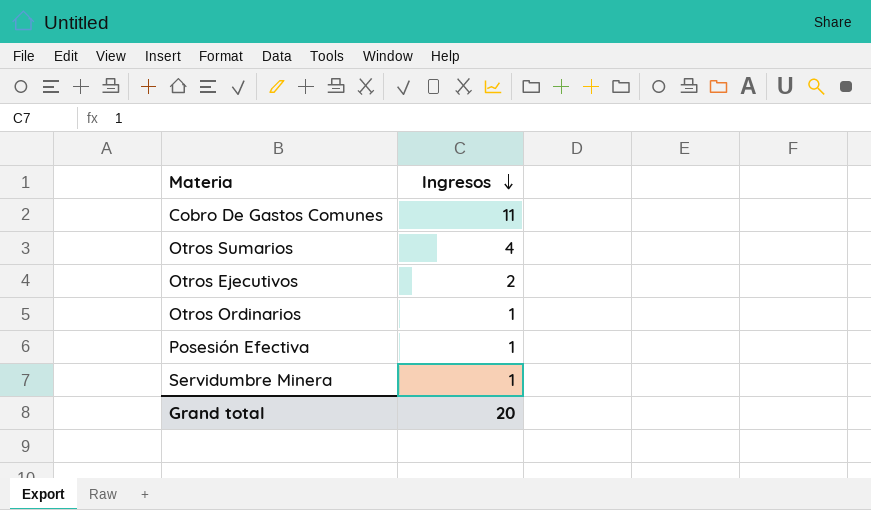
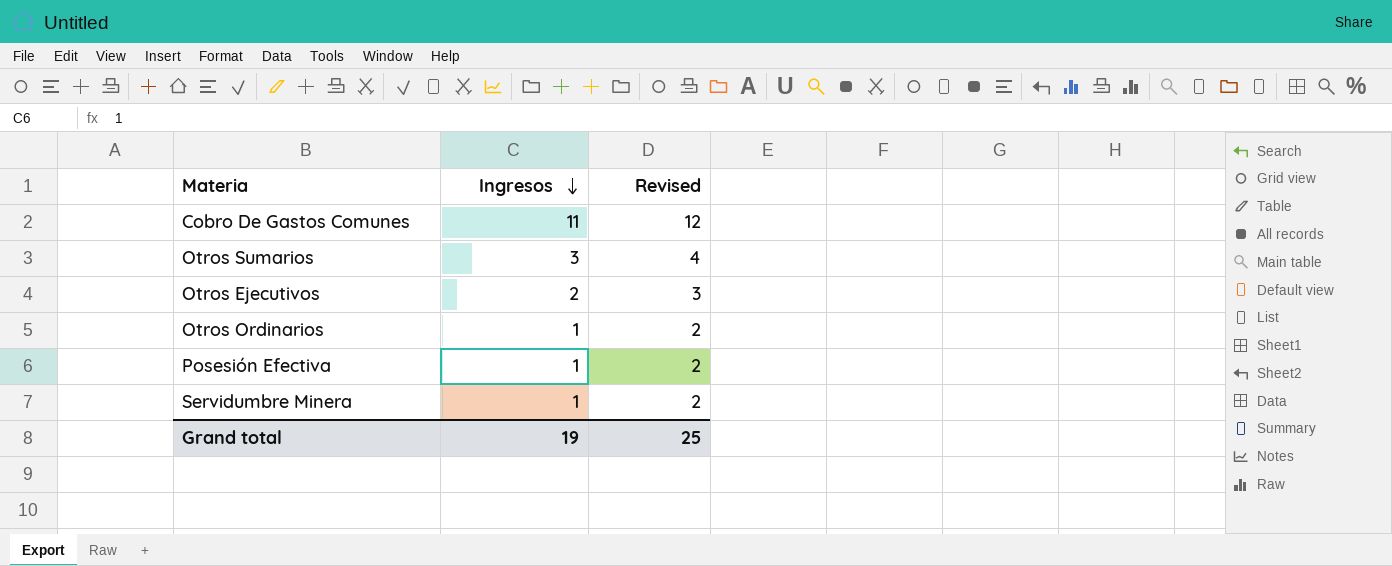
column Revised | formula: none -> [Ingresos] + 1
Otros Sumarios | Ingresos: 4 -> 3
Grand total | Ingresos: 20 -> 19

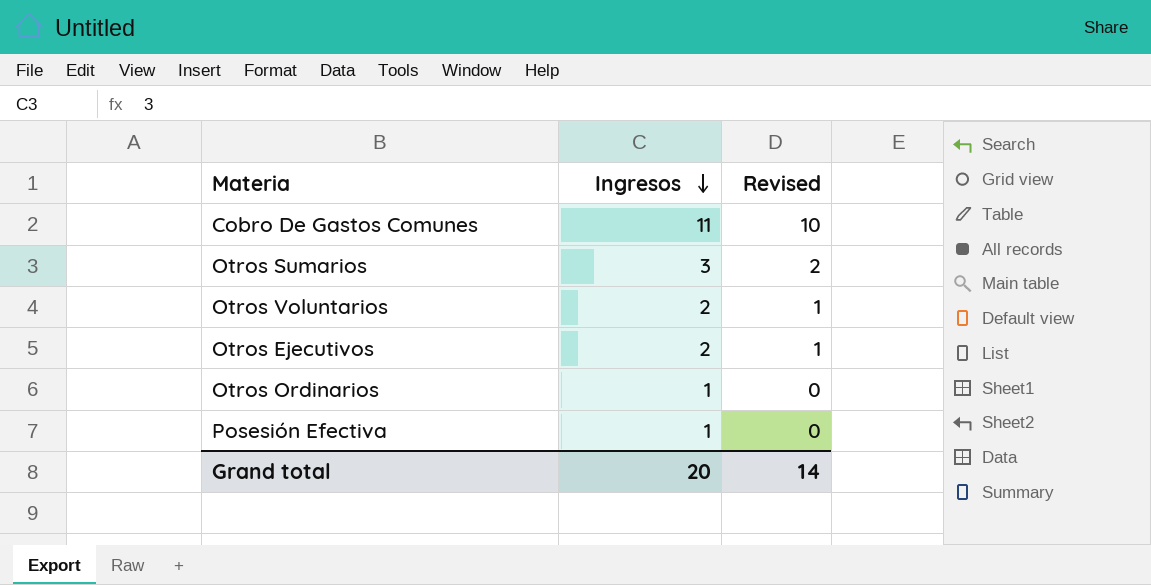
column Revised | formula: [Ingresos] + 1 -> [Ingresos] - 1
row Servidumbre Minera: 1 | 2 -> none
row Otros Voluntarios: none -> 2 | 1
Grand total | Ingresos: 19 -> 20
Grand total | Revised: 25 -> 14

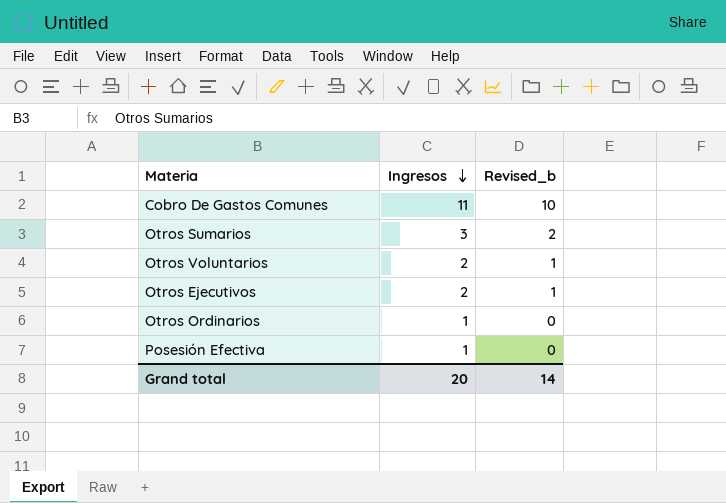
column name: Revised -> Revised_b

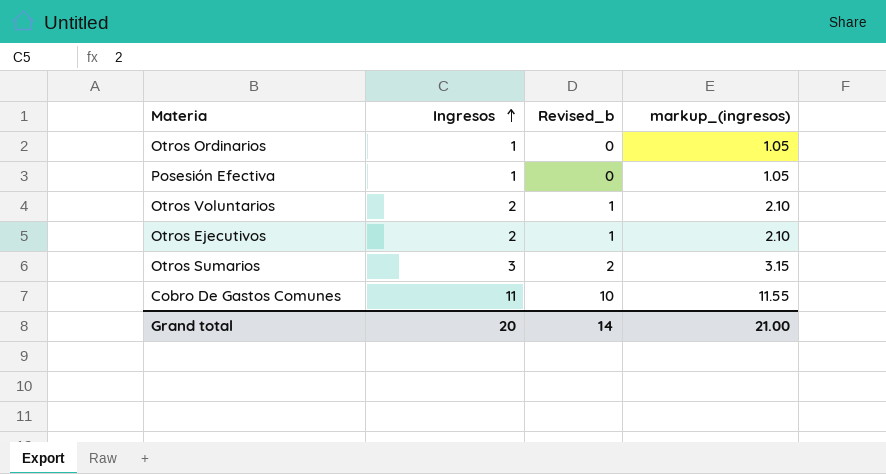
row order: Ingresos descending -> Ingresos ascending
column markup_(ingresos) | formula: none -> [Ingresos] * 1.05

